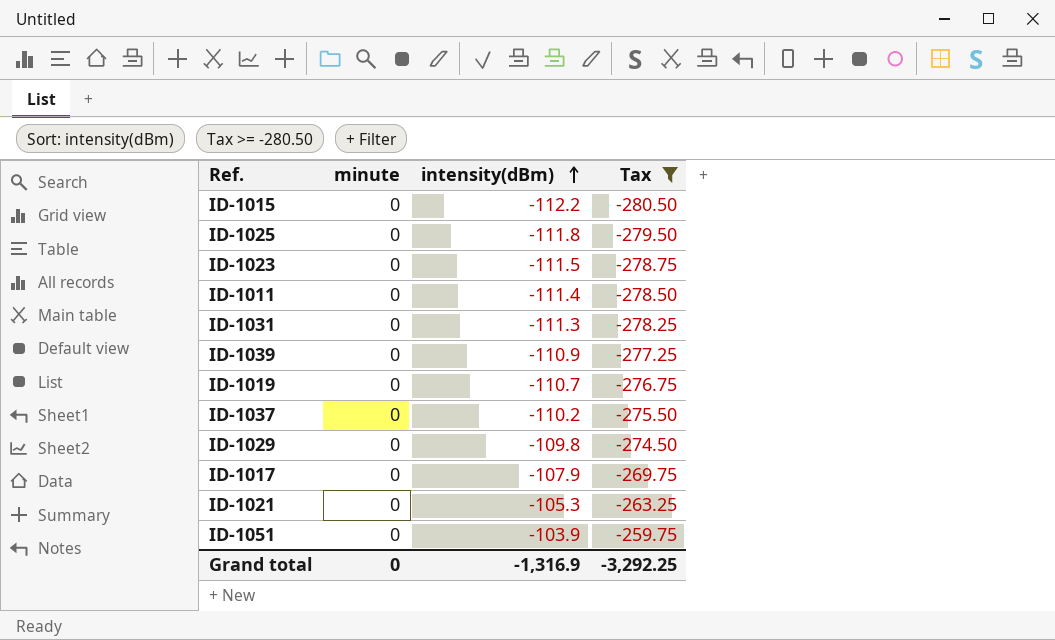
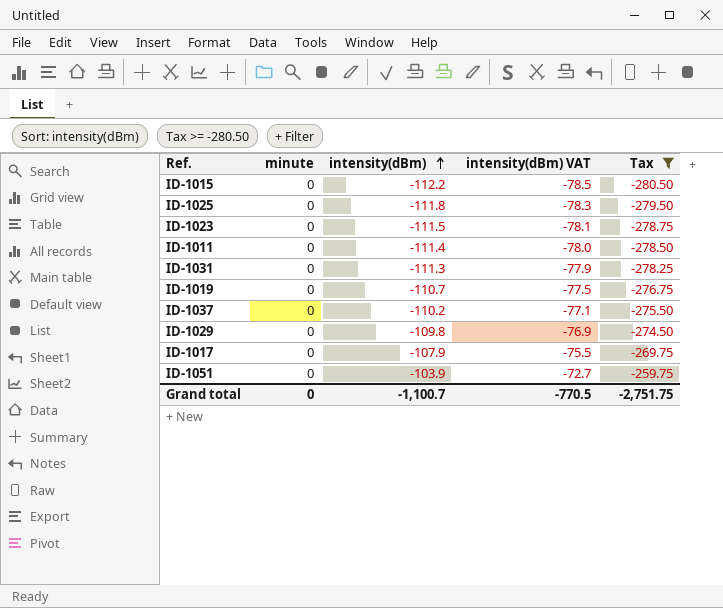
column intensity(dBm) VAT | formula: none -> [intensity(dBm)] * 0.7
row ID-1039: 0 | -110.9 | -277.25 -> none
row ID-1021: 0 | -105.3 | -263.25 -> none
Grand total | intensity(dBm): -1,316.9 -> -1,100.7
Grand total | Tax: -3,292.25 -> -2,751.75

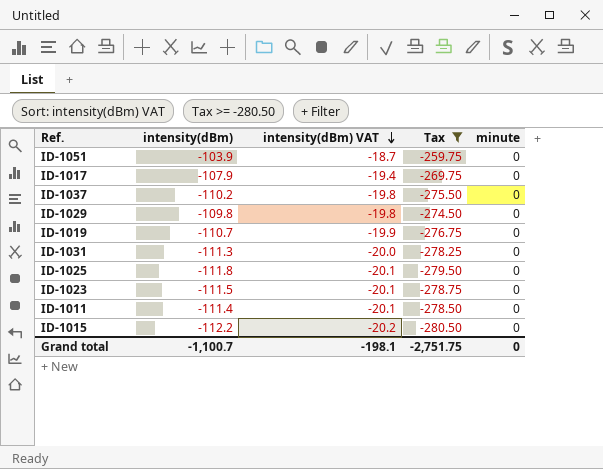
row order: intensity(dBm) ascending -> intensity(dBm) VAT descending
column intensity(dBm) VAT | formula: [intensity(dBm)] * 0.7 -> [intensity(dBm)] * 0.18
column minute | position: 2 -> 5
Grand total | intensity(dBm) VAT: -770.5 -> -198.1

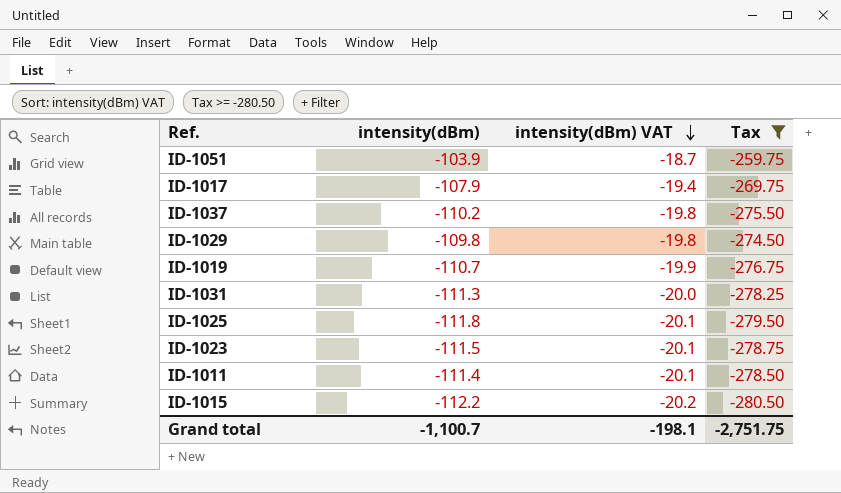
column minute | position: 5 -> none

